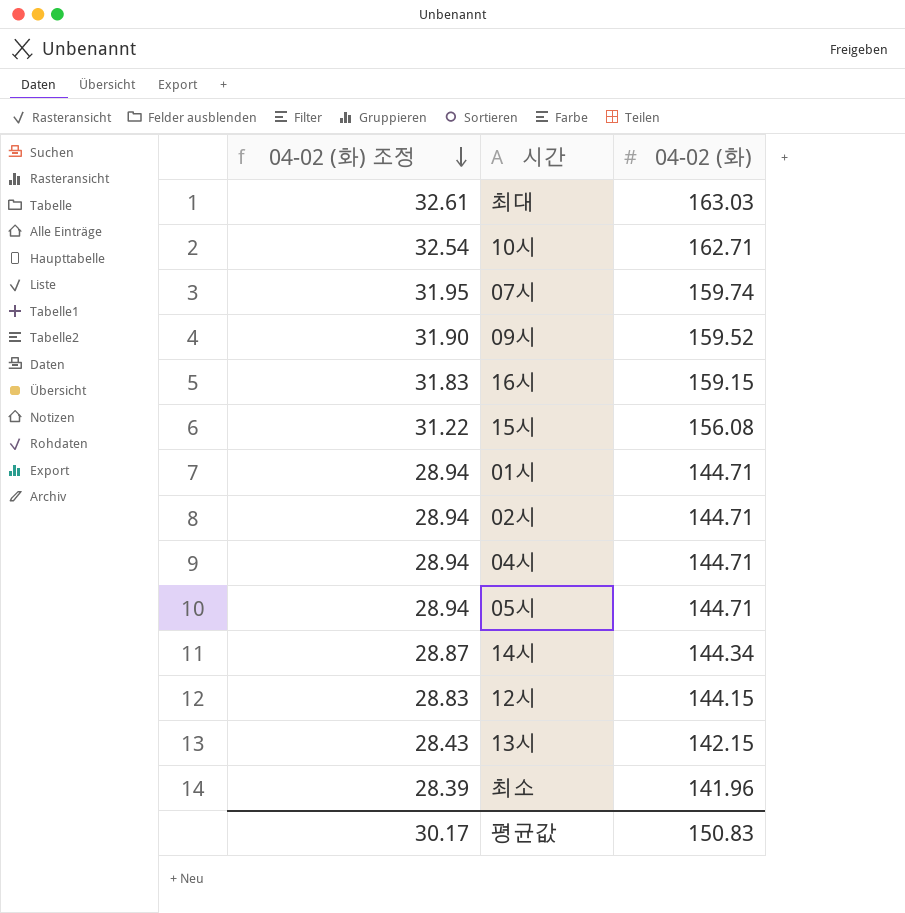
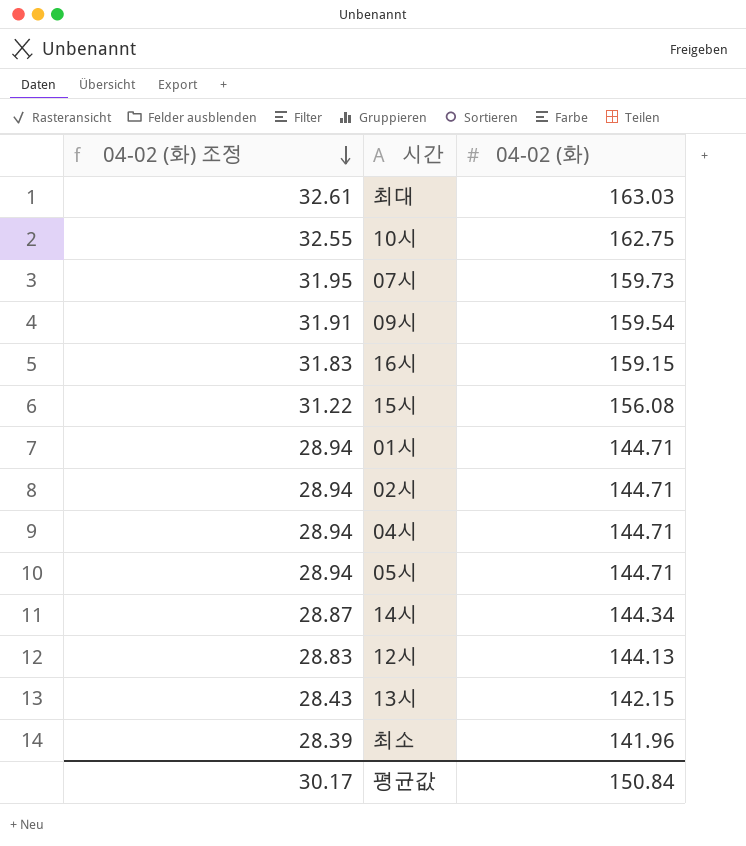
10시 | 04-02 (화) 조정: 32.54 -> 32.55
10시 | 04-02 (화): 162.71 -> 162.75
07시 | 04-02 (화): 159.74 -> 159.73
09시 | 04-02 (화) 조정: 31.90 -> 31.91
09시 | 04-02 (화): 159.52 -> 159.54
12시 | 04-02 (화): 144.15 -> 144.13
평균값 | 04-02 (화): 150.83 -> 150.84

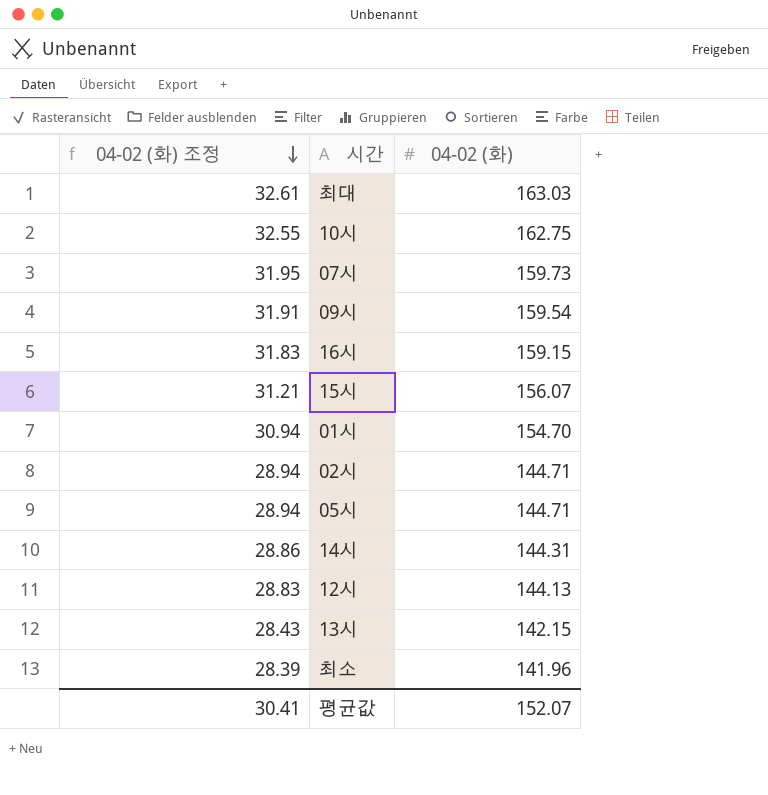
row 04시: 28.94 | 144.71 -> none
15시 | 04-02 (화) 조정: 31.22 -> 31.21
15시 | 04-02 (화): 156.08 -> 156.07
01시 | 04-02 (화) 조정: 28.94 -> 30.94
01시 | 04-02 (화): 144.71 -> 154.70
14시 | 04-02 (화) 조정: 28.87 -> 28.86
14시 | 04-02 (화): 144.34 -> 144.31
평균값 | 04-02 (화) 조정: 30.17 -> 30.41
평균값 | 04-02 (화): 150.84 -> 152.07

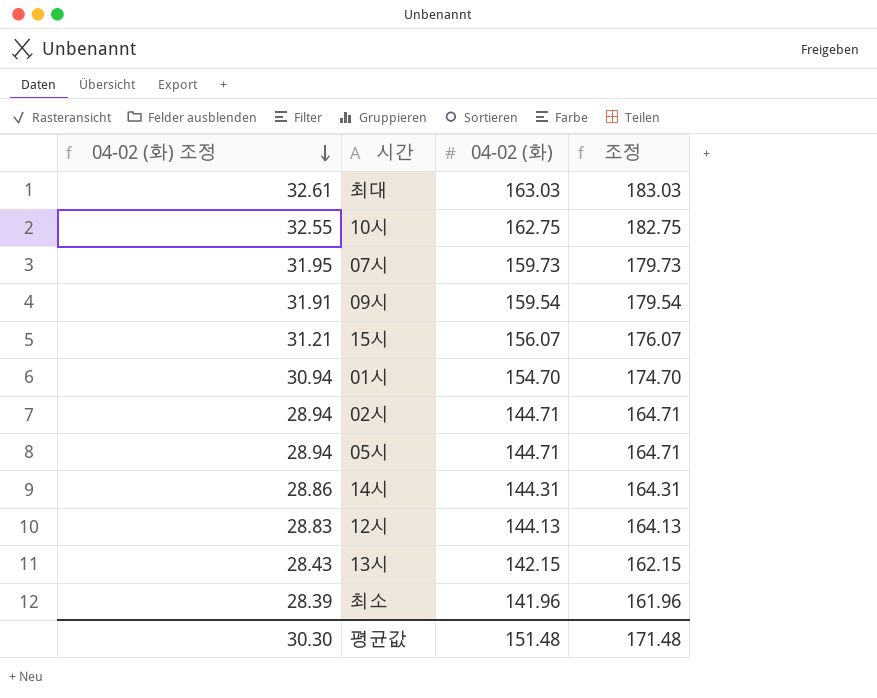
column 조정 | formula: none -> [04-02 (화)] + 20
row 16시: 31.83 | 159.15 -> none
평균값 | 04-02 (화) 조정: 30.41 -> 30.30
평균값 | 04-02 (화): 152.07 -> 151.48

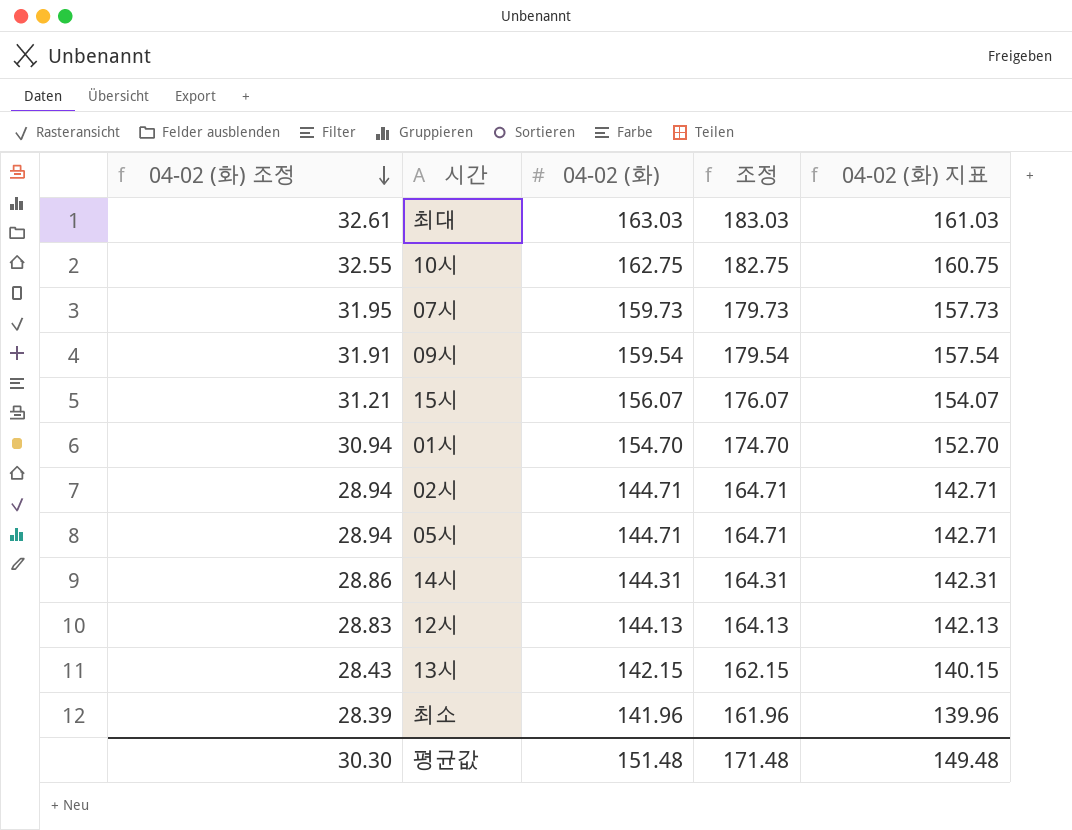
column 04-02 (화) 지표 | formula: none -> [04-02 (화)] - 2

